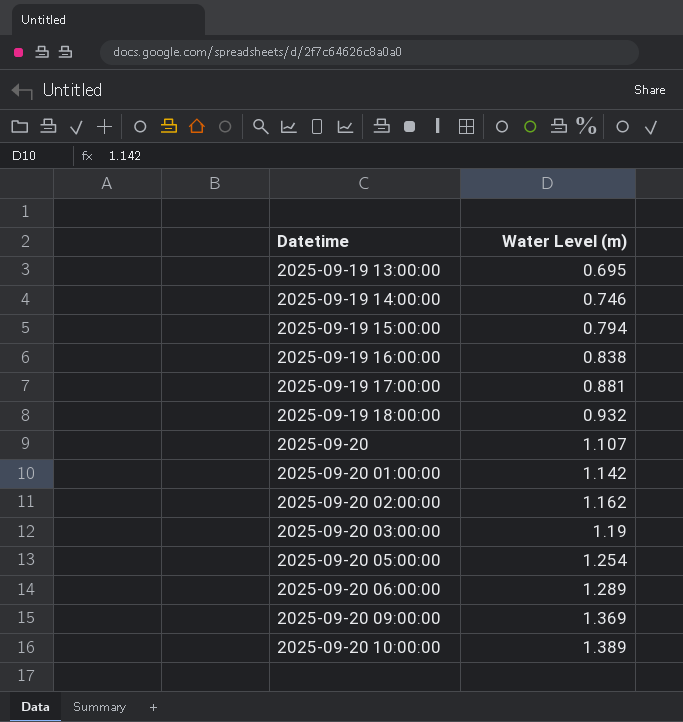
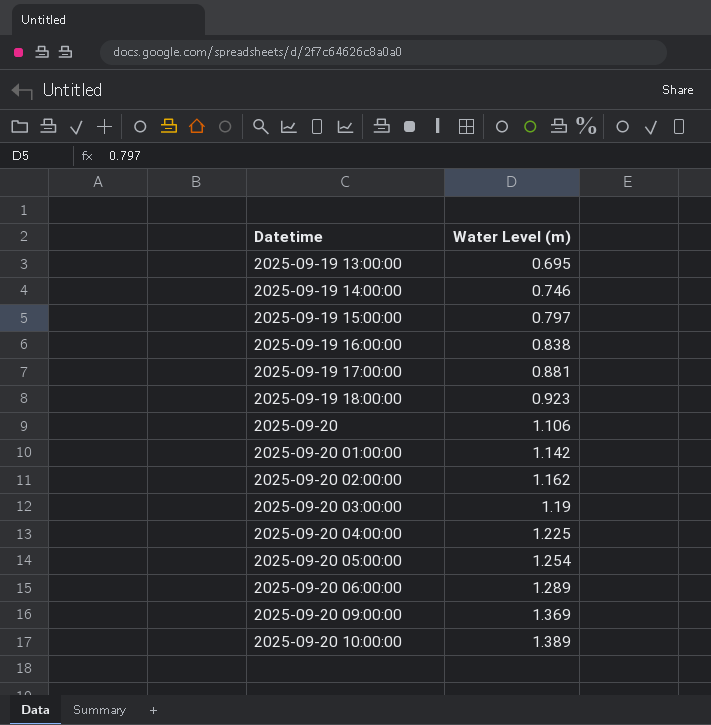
2025-09-19 15:00:00 | Water Level (m): 0.794 -> 0.797
2025-09-19 18:00:00 | Water Level (m): 0.932 -> 0.923
2025-09-20 | Water Level (m): 1.107 -> 1.106
row 2025-09-20 04:00:00: none -> 1.225

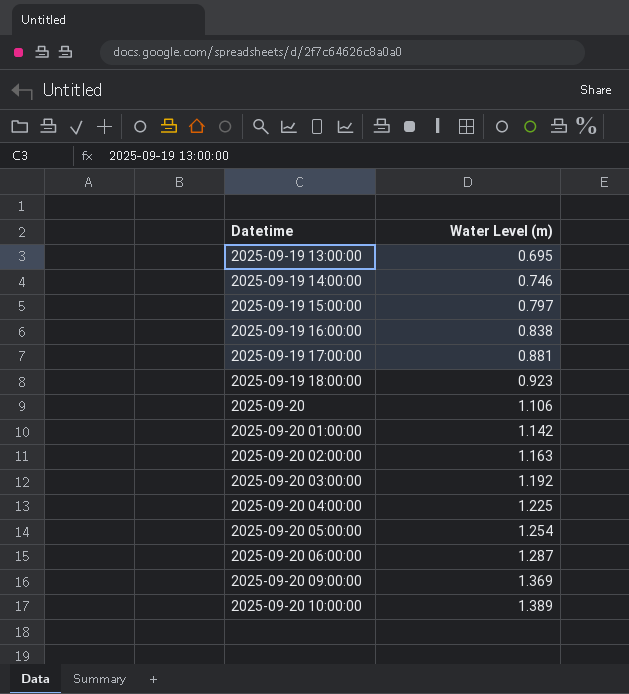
2025-09-20 02:00:00 | Water Level (m): 1.162 -> 1.163
2025-09-20 03:00:00 | Water Level (m): 1.19 -> 1.192
2025-09-20 06:00:00 | Water Level (m): 1.289 -> 1.287

